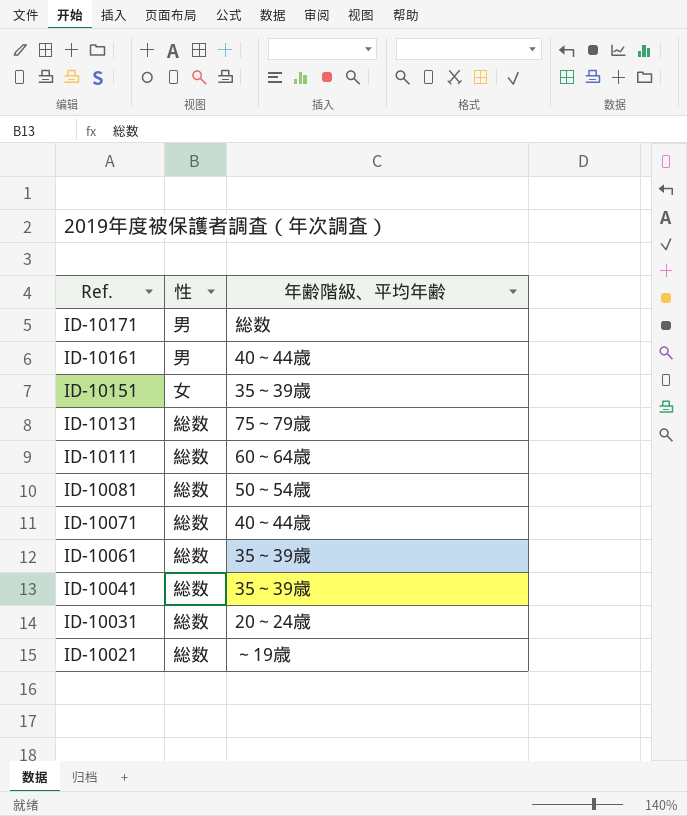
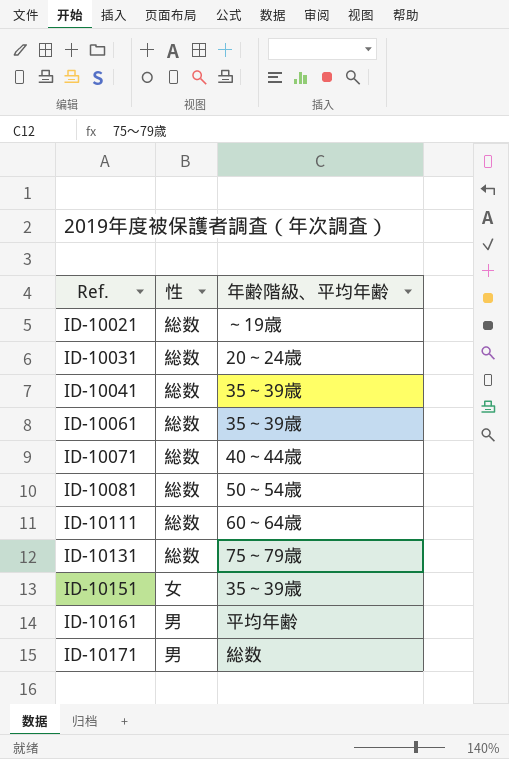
row order: Ref. descending -> Ref. ascending
ID-10161 | 年齢階級、平均年齢: 40～44歳 -> 平均年齢

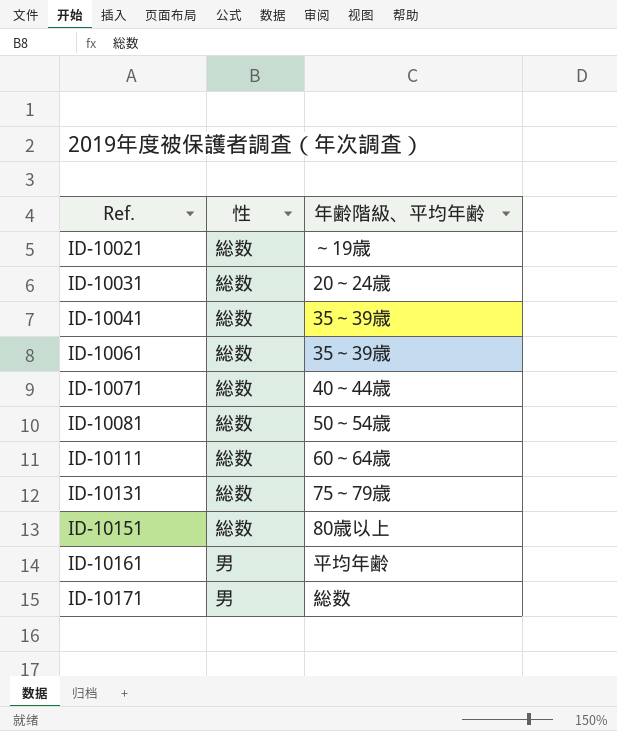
ID-10151 | 性: 女 -> 総数
ID-10151 | 年齢階級、平均年齢: 35～39歳 -> 80歳以上

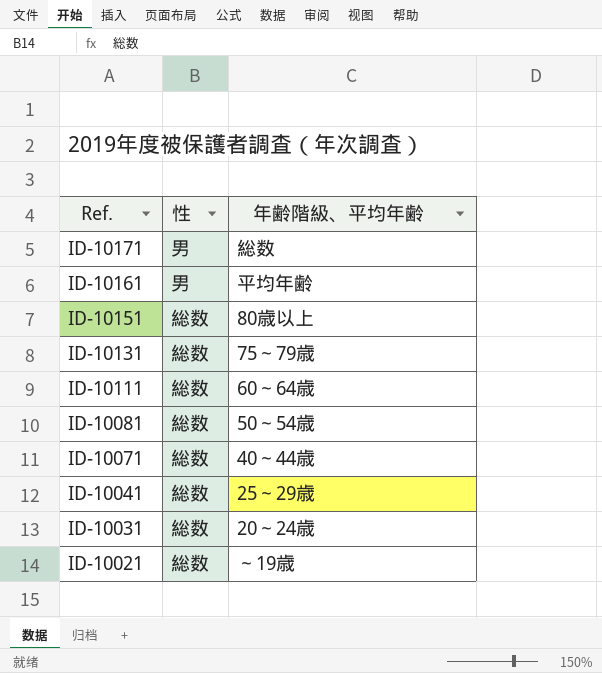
row order: Ref. ascending -> Ref. descending
row ID-10061: 総数 | 35～39歳 -> none
ID-10041 | 年齢階級、平均年齢: 35～39歳 -> 25～29歳

